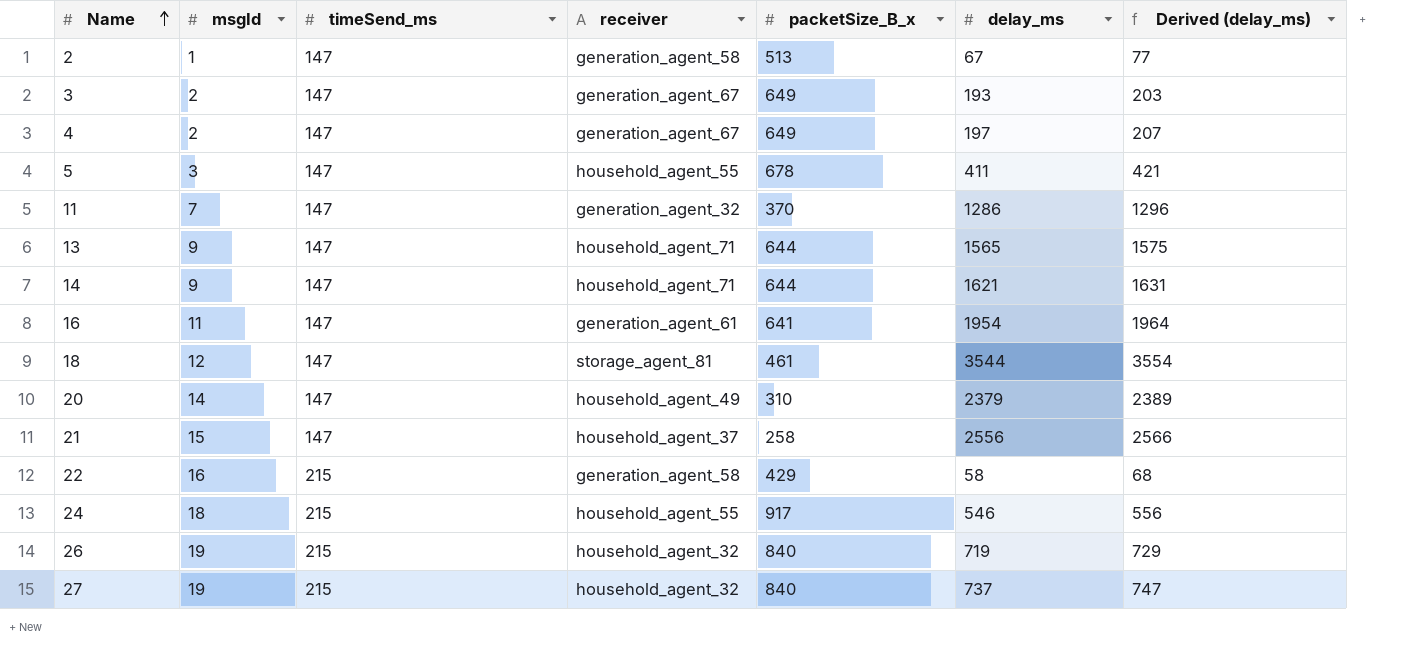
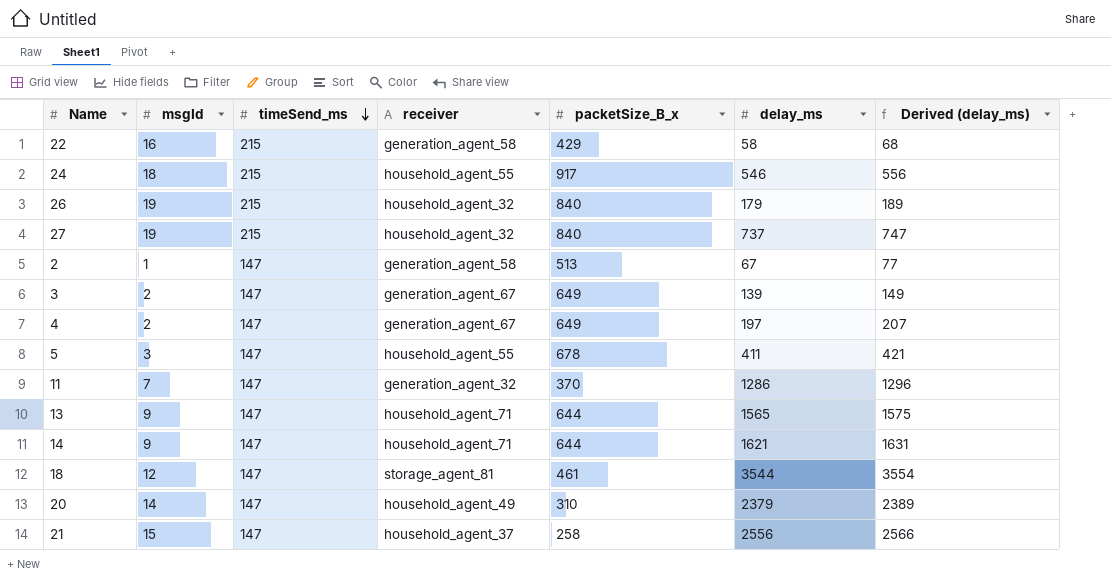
row order: Name ascending -> timeSend_ms descending
row 16: 11 | 147 | generation_agent_61 | 641 | 1954 | 1964 -> none
26 | delay_ms: 719 -> 179
26 | Derived (delay_ms): 729 -> 189
3 | delay_ms: 193 -> 139
3 | Derived (delay_ms): 203 -> 149

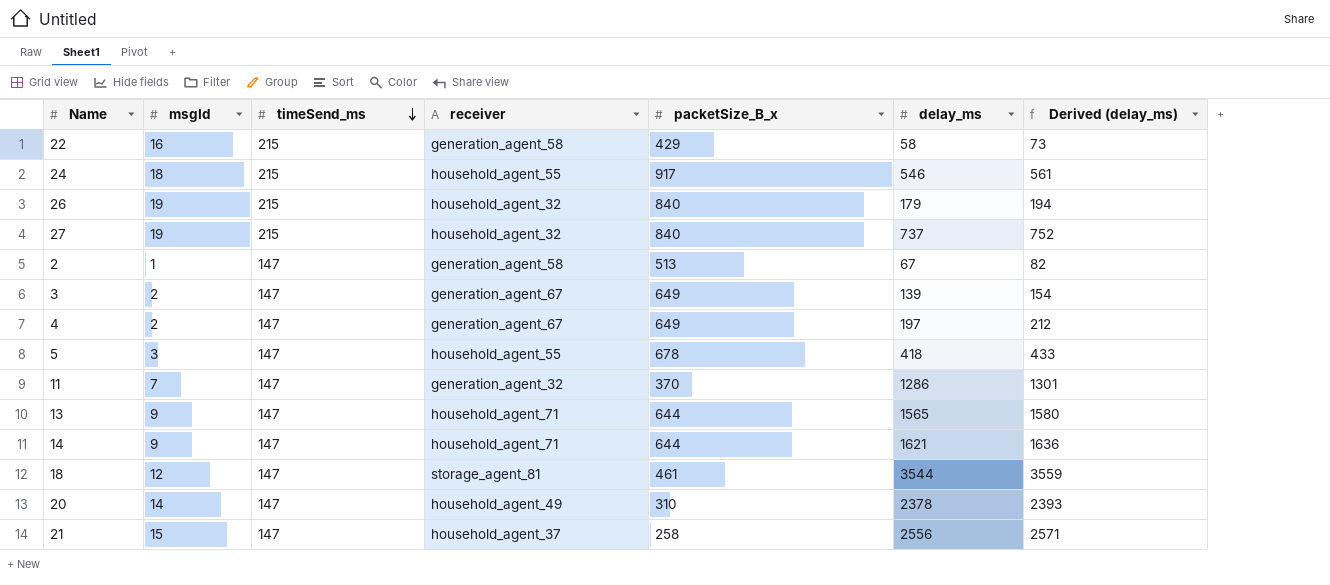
column Derived (delay_ms) | formula: [delay_ms] + 10 -> [delay_ms] + 15
5 | delay_ms: 411 -> 418
20 | delay_ms: 2379 -> 2378

